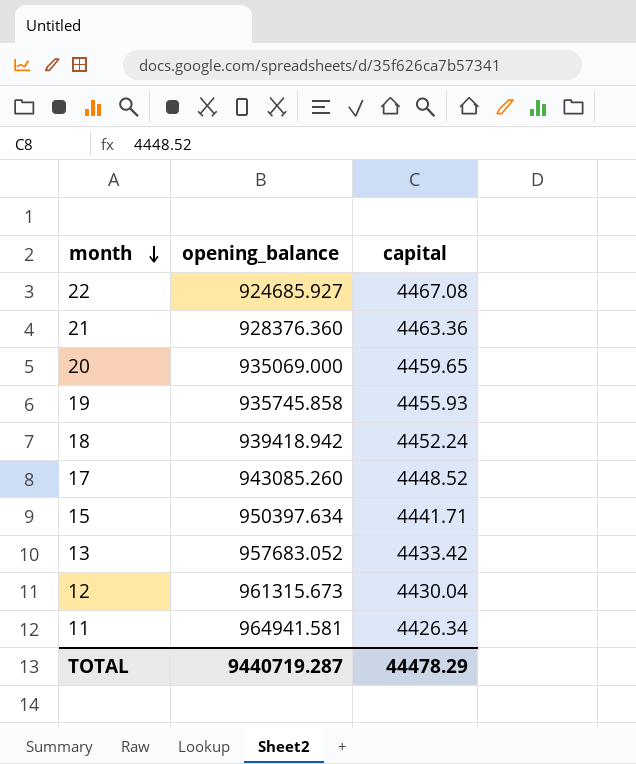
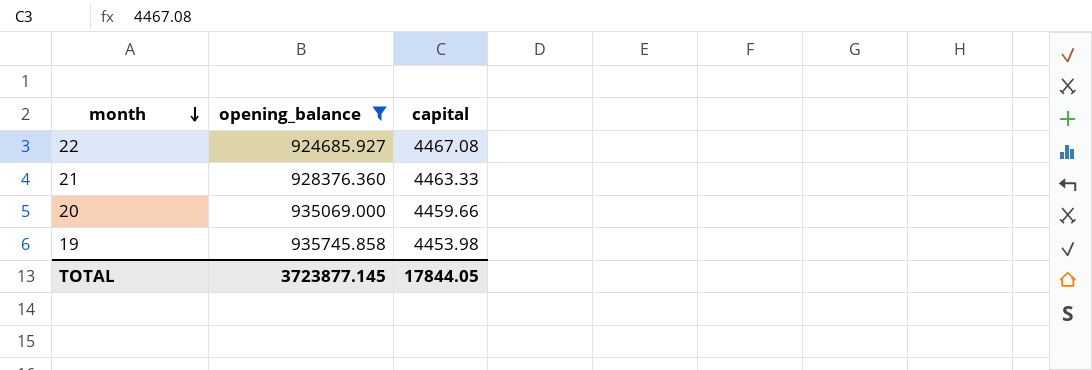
filter: none -> opening_balance <= 935745.858
21 | capital: 4463.36 -> 4463.33
20 | capital: 4459.65 -> 4459.66
19 | capital: 4455.93 -> 4453.98
TOTAL | opening_balance: 9440719.287 -> 3723877.145
TOTAL | capital: 44478.29 -> 17844.05

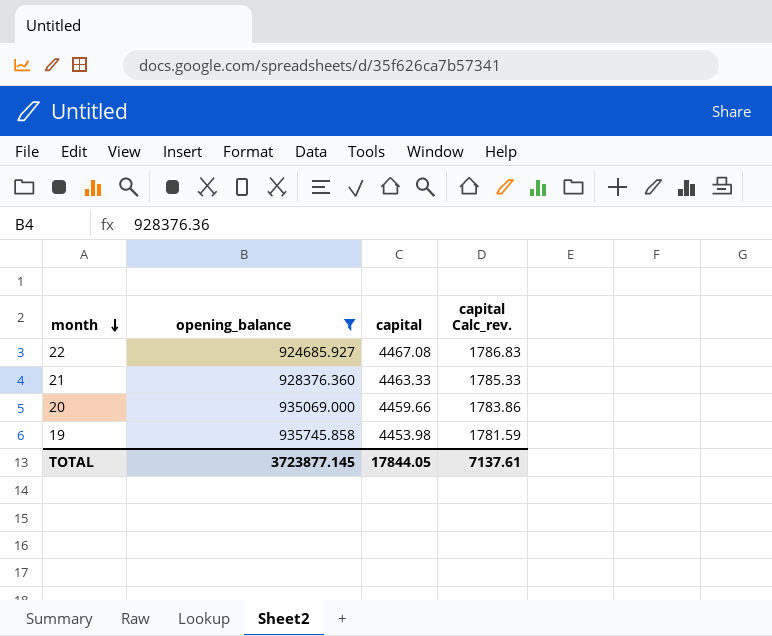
column capital Calc_rev. | formula: none -> [capital] * 0.4

